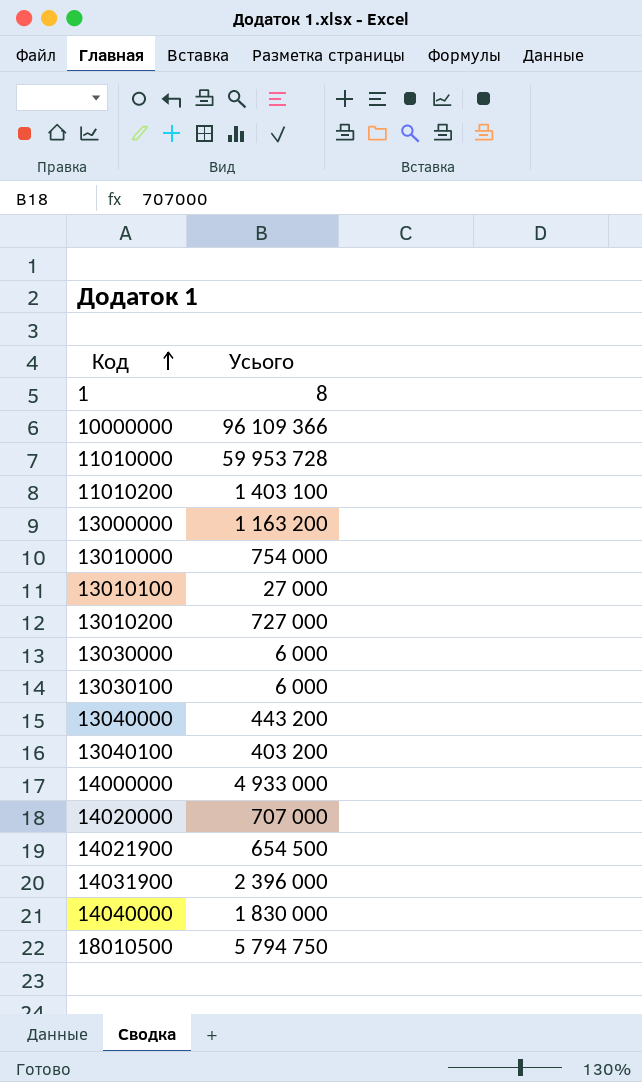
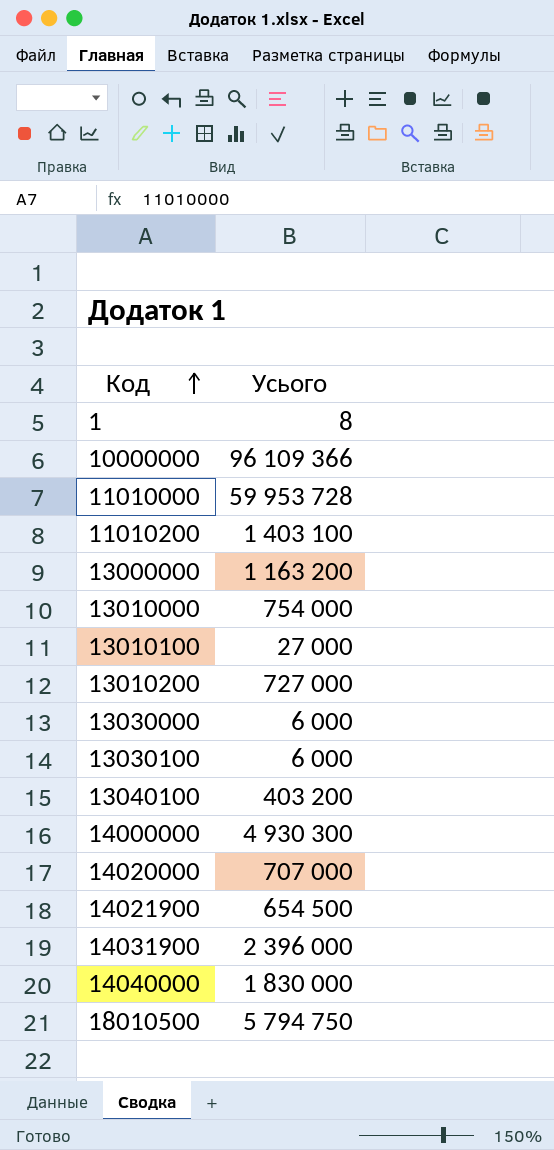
row 13040000: 443 200 -> none
14000000 | Усього: 4 933 000 -> 4 930 300

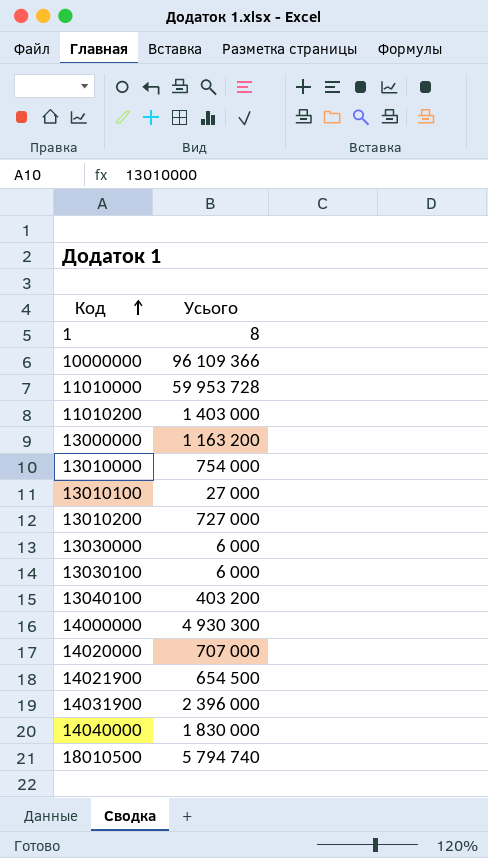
11010200 | Усього: 1 403 100 -> 1 403 000
18010500 | Усього: 5 794 750 -> 5 794 740

